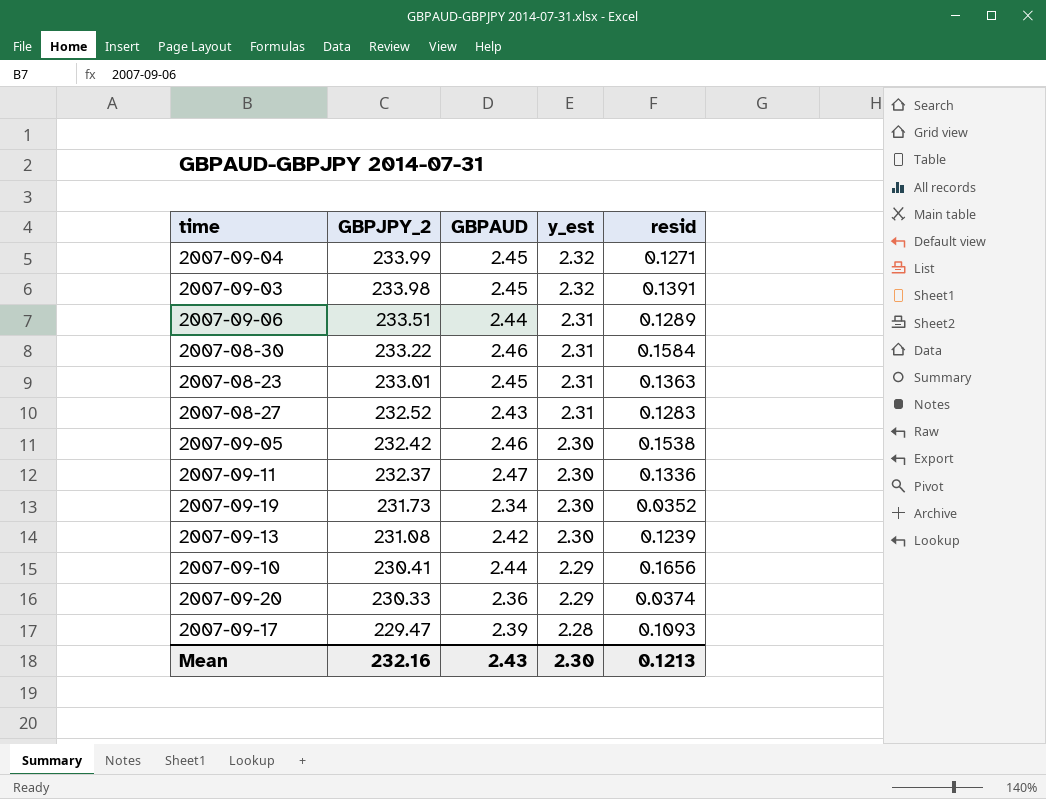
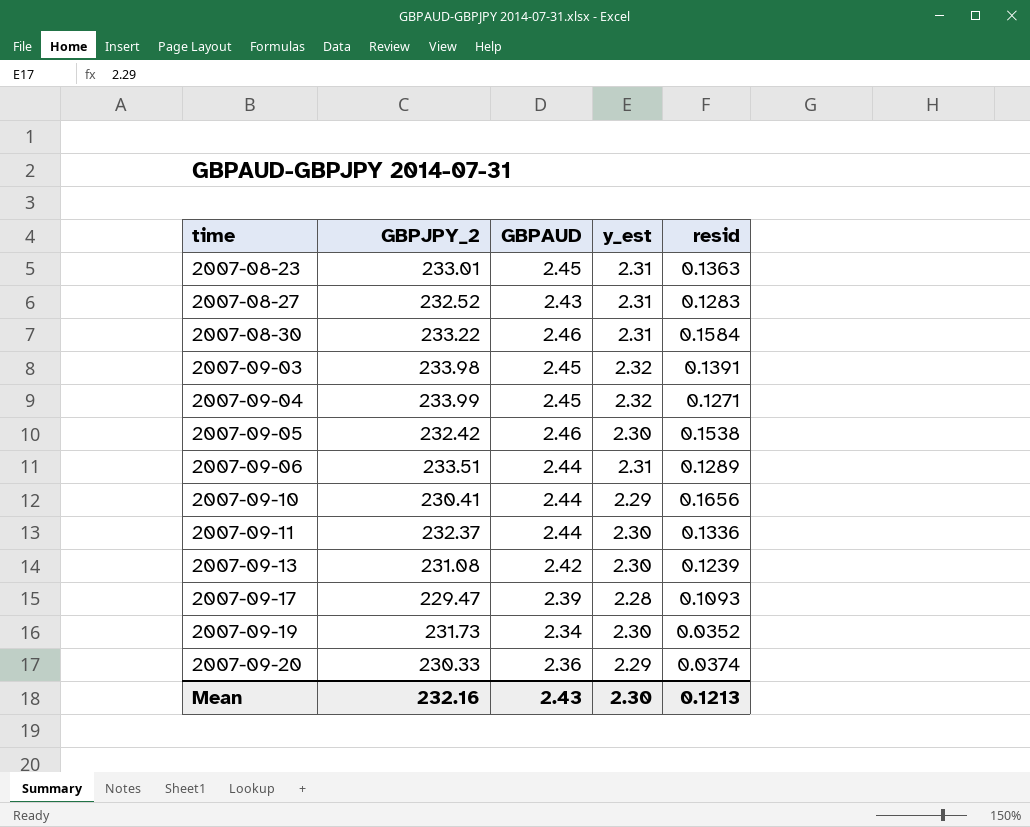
row order: GBPJPY_2 descending -> time ascending
2007-09-11 | GBPAUD: 2.47 -> 2.44

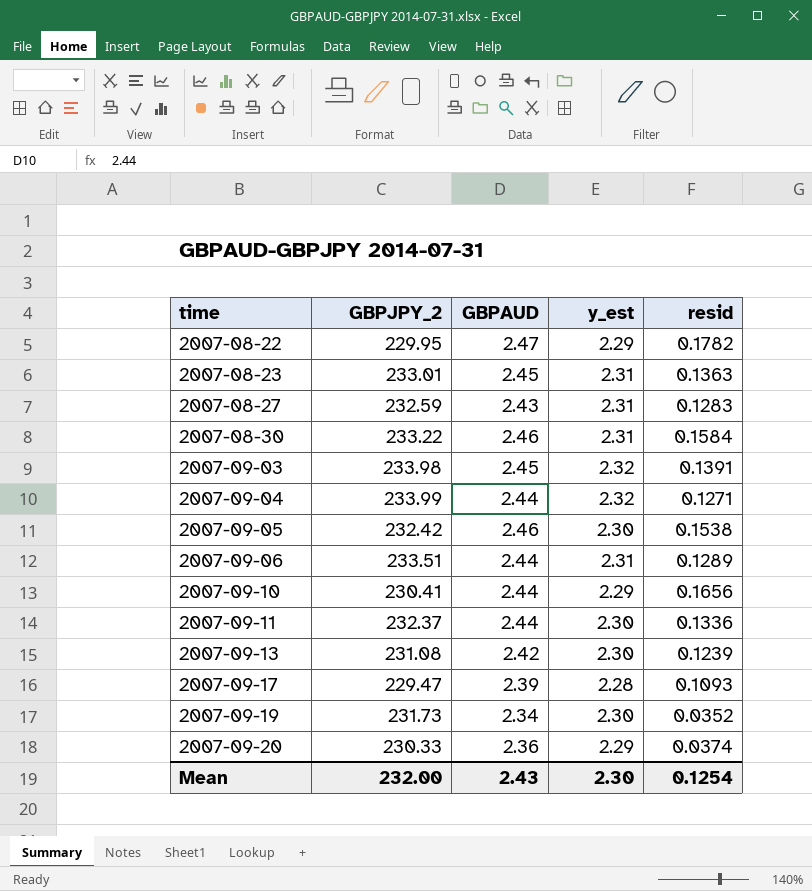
row 2007-08-22: none -> 229.95 | 2.47 | 2.29 | 0.1782
2007-08-27 | GBPJPY_2: 232.52 -> 232.59
2007-09-04 | GBPAUD: 2.45 -> 2.44
Mean | GBPJPY_2: 232.16 -> 232.00
Mean | resid: 0.1213 -> 0.1254

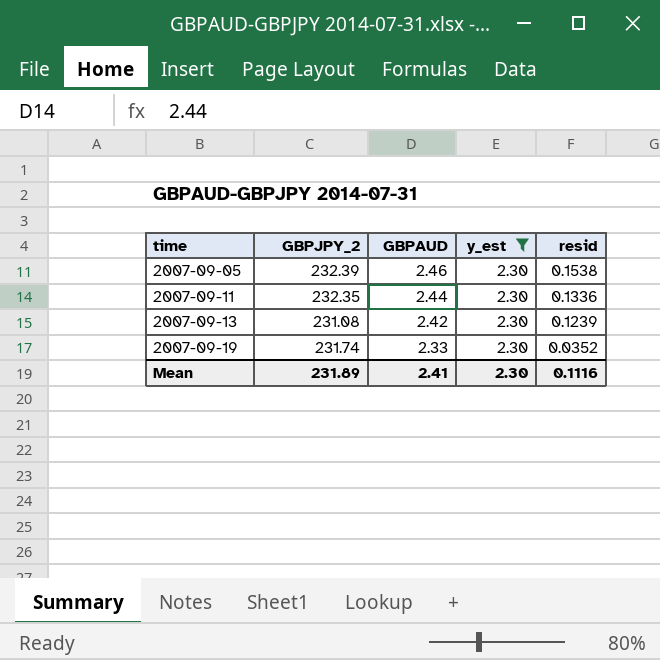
filter: none -> y_est = 2.30
2007-09-05 | GBPJPY_2: 232.42 -> 232.39
2007-09-11 | GBPJPY_2: 232.37 -> 232.35
2007-09-19 | GBPJPY_2: 231.73 -> 231.74
2007-09-19 | GBPAUD: 2.34 -> 2.33
Mean | GBPJPY_2: 232.00 -> 231.89
Mean | GBPAUD: 2.43 -> 2.41
Mean | resid: 0.1254 -> 0.1116

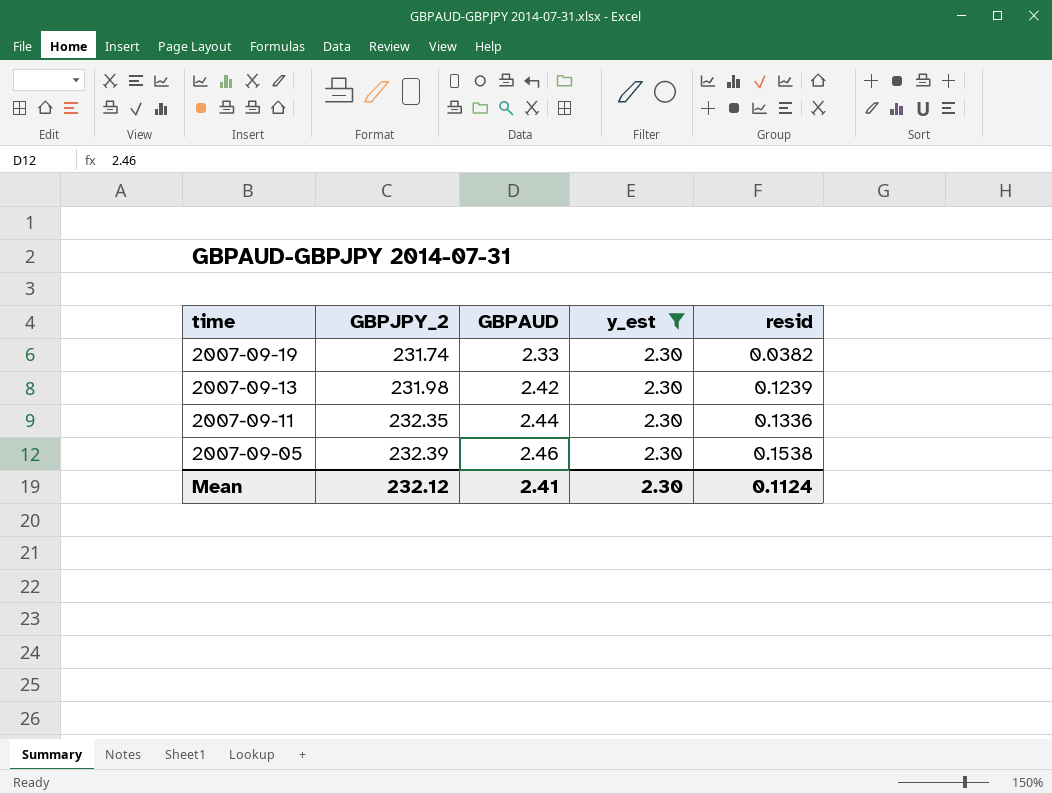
row order: time ascending -> time descending
2007-09-19 | resid: 0.0352 -> 0.0382
2007-09-13 | GBPJPY_2: 231.08 -> 231.98
Mean | GBPJPY_2: 231.89 -> 232.12
Mean | resid: 0.1116 -> 0.1124

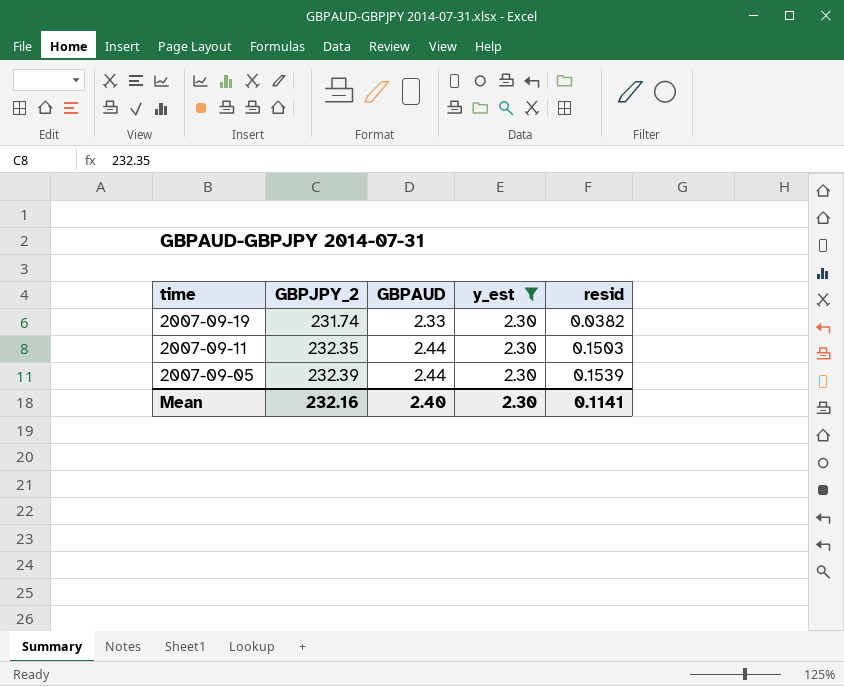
row 2007-09-13: 231.98 | 2.42 | 2.30 | 0.1239 -> none
2007-09-11 | resid: 0.1336 -> 0.1503
2007-09-05 | GBPAUD: 2.46 -> 2.44
2007-09-05 | resid: 0.1538 -> 0.1539
Mean | GBPJPY_2: 232.12 -> 232.16
Mean | GBPAUD: 2.41 -> 2.40
Mean | resid: 0.1124 -> 0.1141

